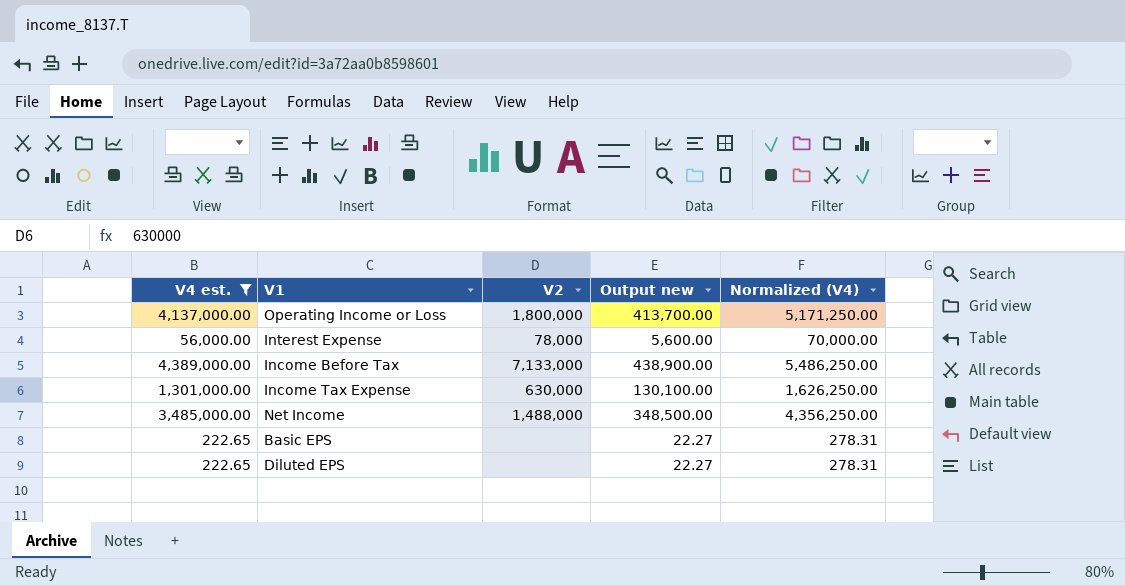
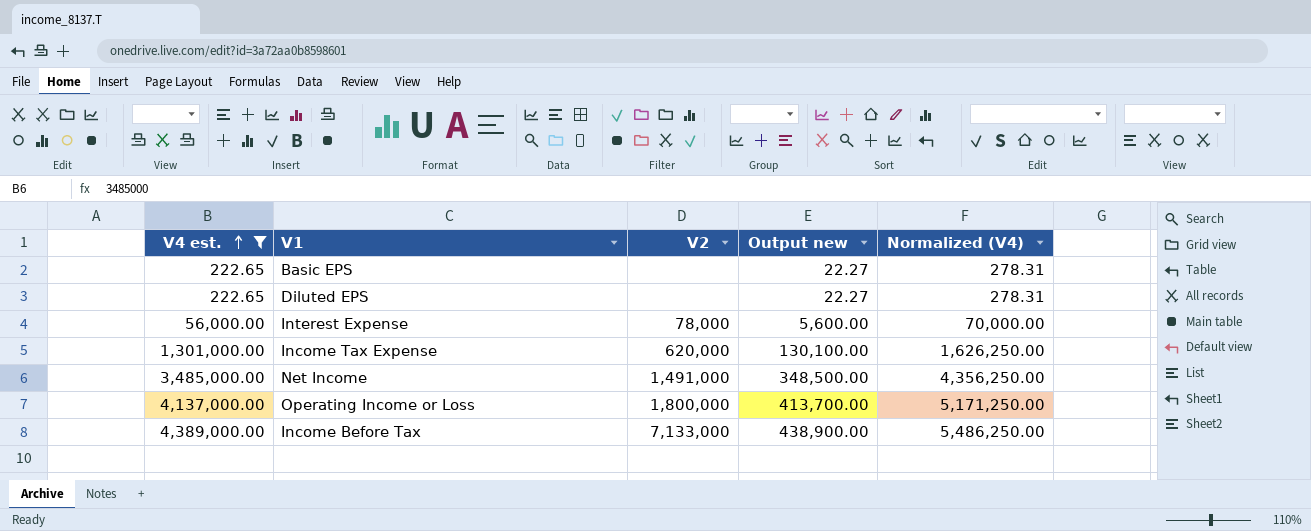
row order: none -> V4 est. ascending
Income Tax Expense | V2: 630,000 -> 620,000
Net Income | V2: 1,488,000 -> 1,491,000

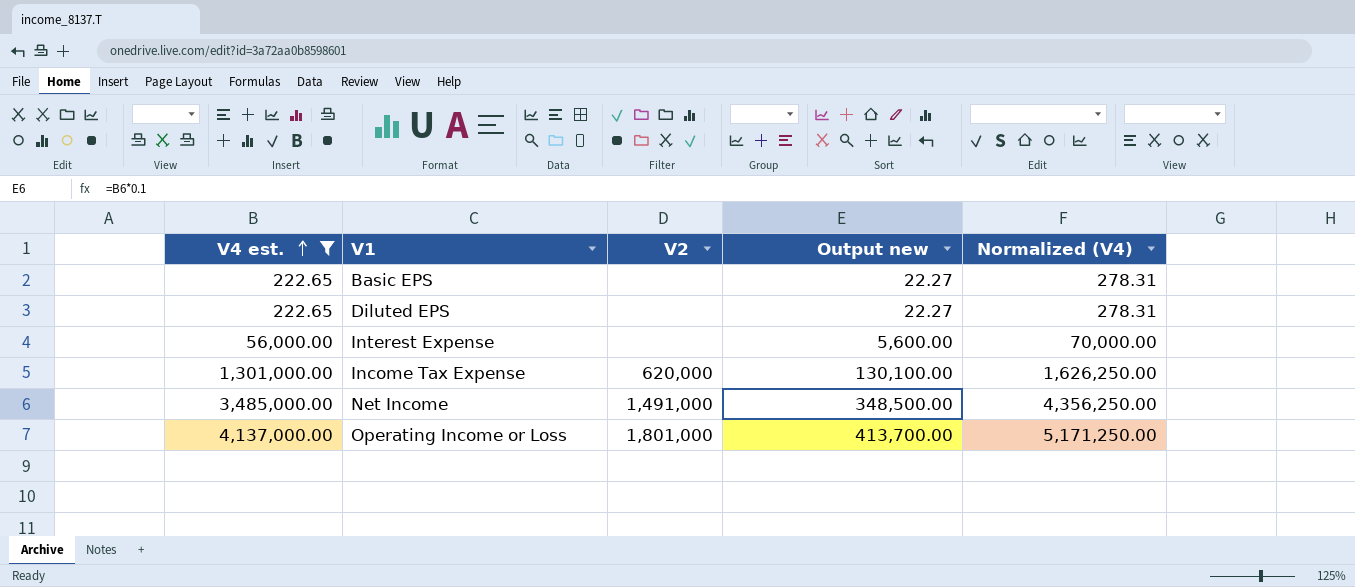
row Income Before Tax: 4,389,000.00 | 7,133,000 | 438,900.00 | 5,486,250.00 -> none
Interest Expense | V2: 78,000 -> none
Operating Income or Loss | V2: 1,800,000 -> 1,801,000

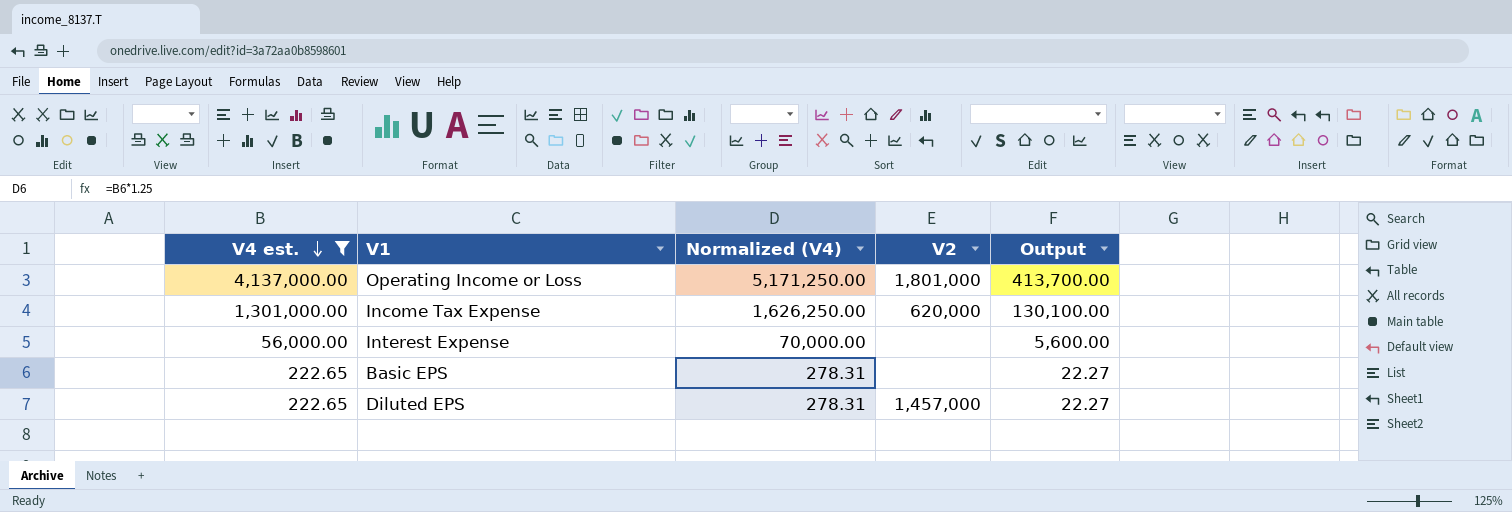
row order: V4 est. ascending -> V4 est. descending
column Normalized (V4) | position: 5 -> 3
column name: Output new -> Output
row Net Income: 3,485,000.00 | 1,491,000 | 348,500.00 | 4,356,250.00 -> none
Diluted EPS | V2: none -> 1,457,000

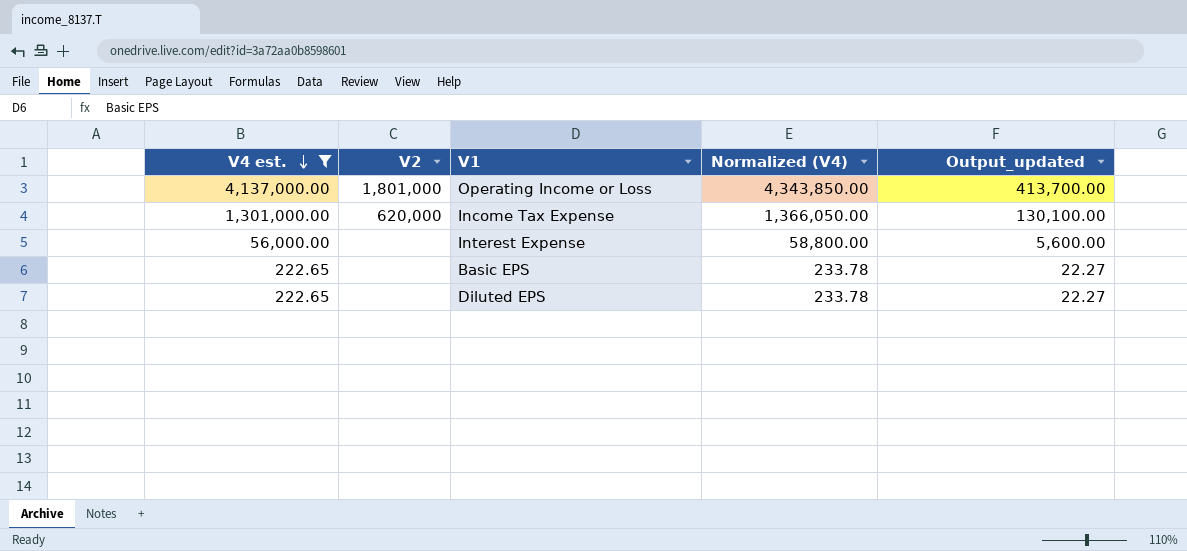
column V2 | position: 4 -> 2
column Normalized (V4) | formula: [V4 est.] * 1.25 -> [V4 est.] * 1.05
column name: Output -> Output_updated
Diluted EPS | V2: 1,457,000 -> none

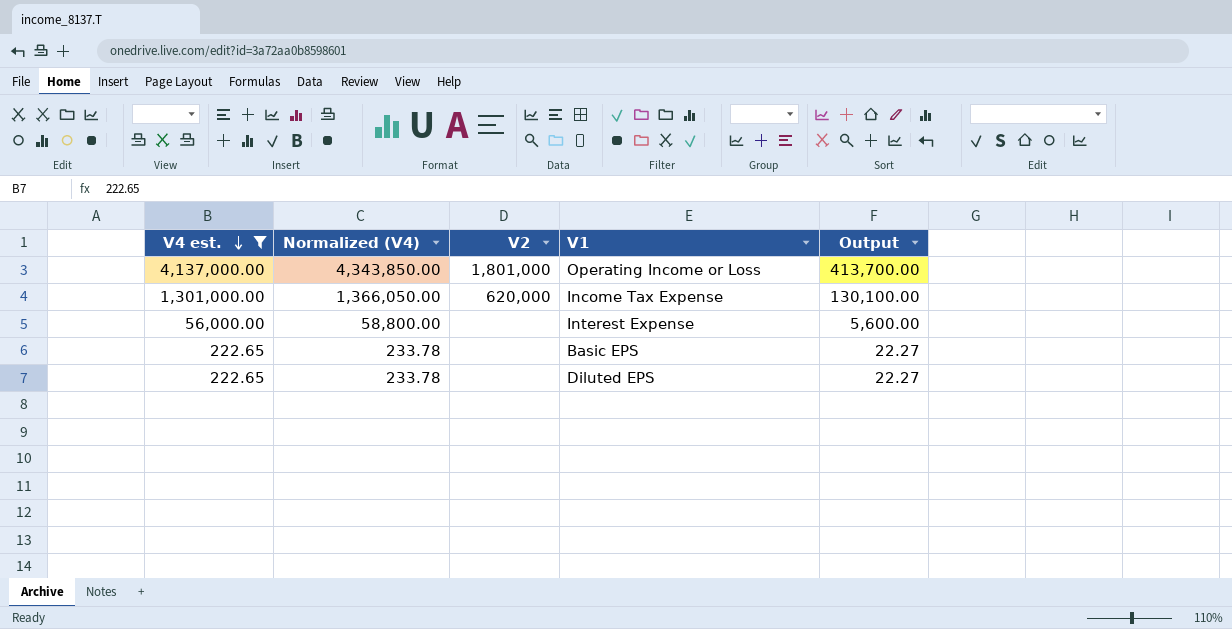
column Normalized (V4) | position: 4 -> 2
column name: Output_updated -> Output

